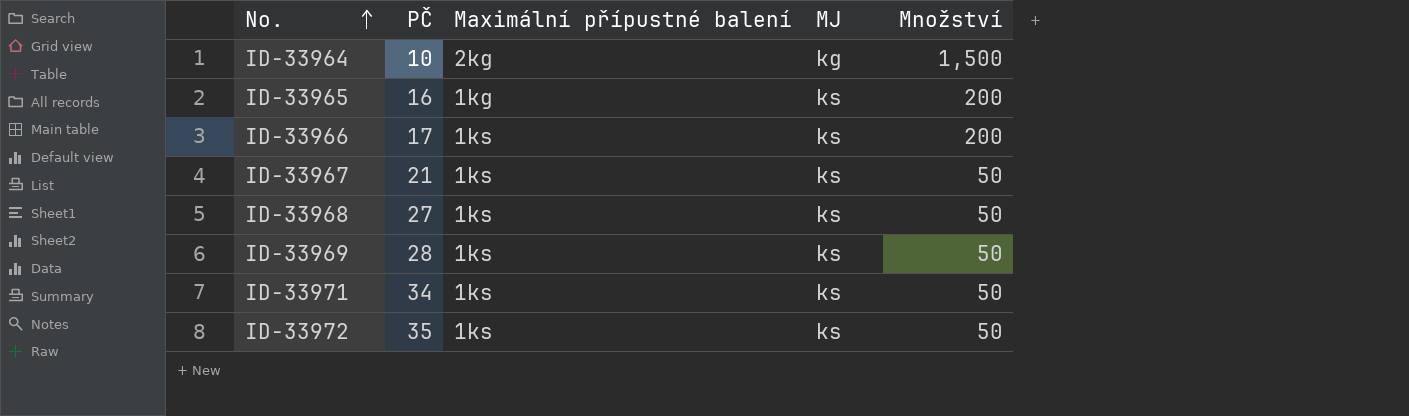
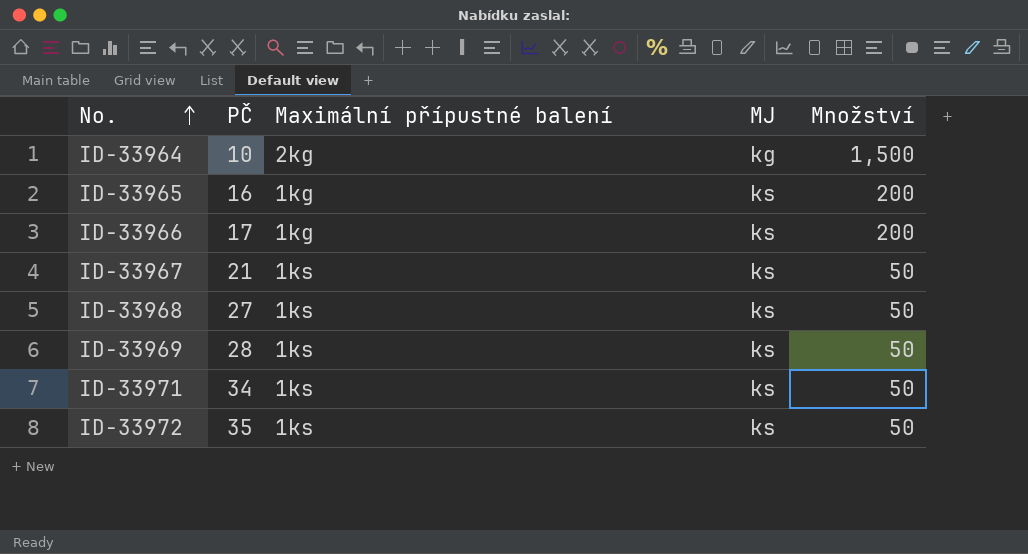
ID-33966 | Maximální přípustné balení: 1ks -> 1kg

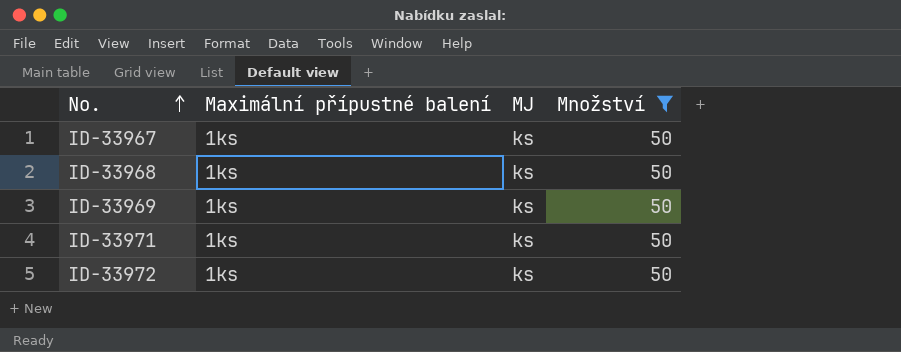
filter: none -> Množství = 50
column PČ | position: 2 -> none

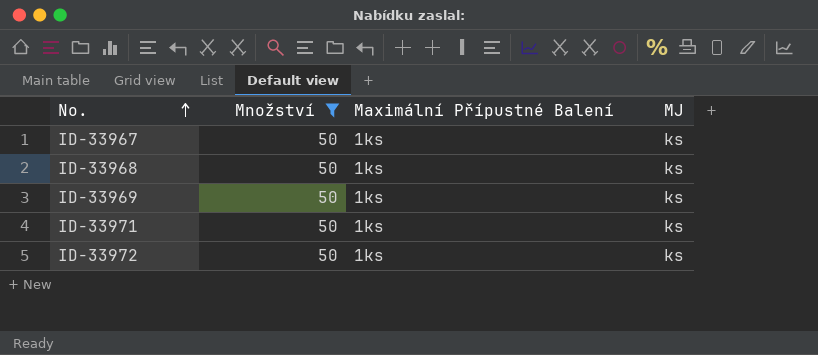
column Množství | position: 4 -> 2
column name: Maximální přípustné balení -> Maximální Přípustné Balení

